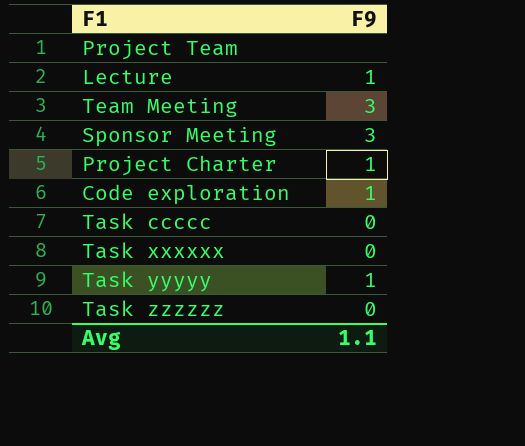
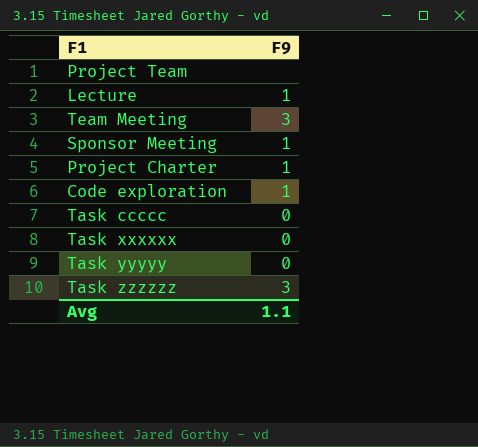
Sponsor Meeting | F9: 3 -> 1
Task yyyyy | F9: 1 -> 0
Task zzzzzz | F9: 0 -> 3

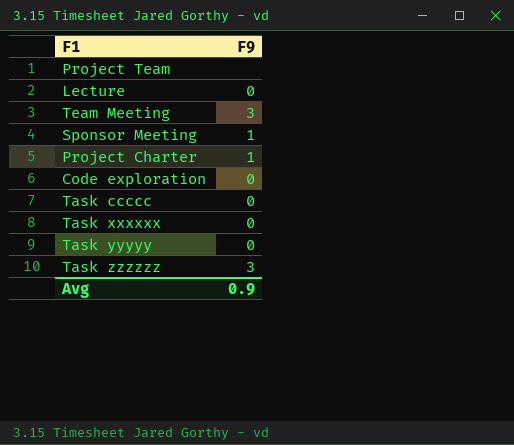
Lecture | F9: 1 -> 0
Code exploration | F9: 1 -> 0
Avg | F9: 1.1 -> 0.9

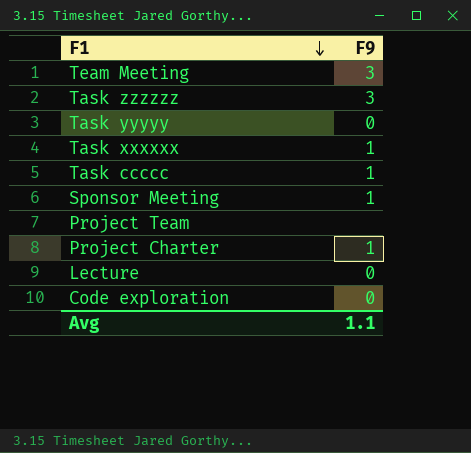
row order: none -> F1 descending
Task xxxxxx | F9: 0 -> 1
Task ccccc | F9: 0 -> 1
Avg | F9: 0.9 -> 1.1

